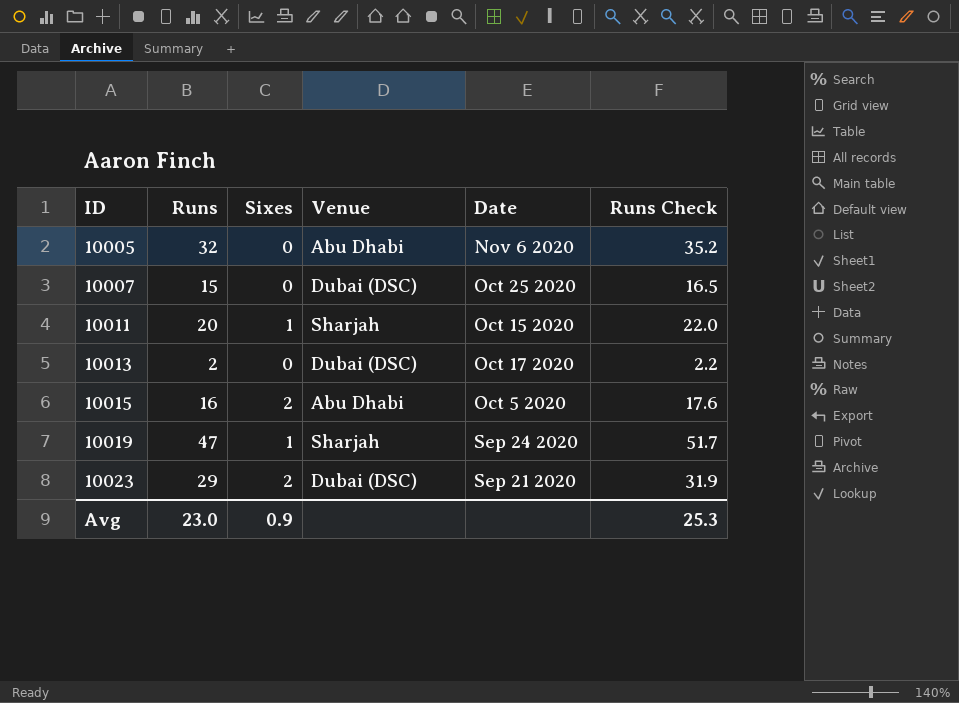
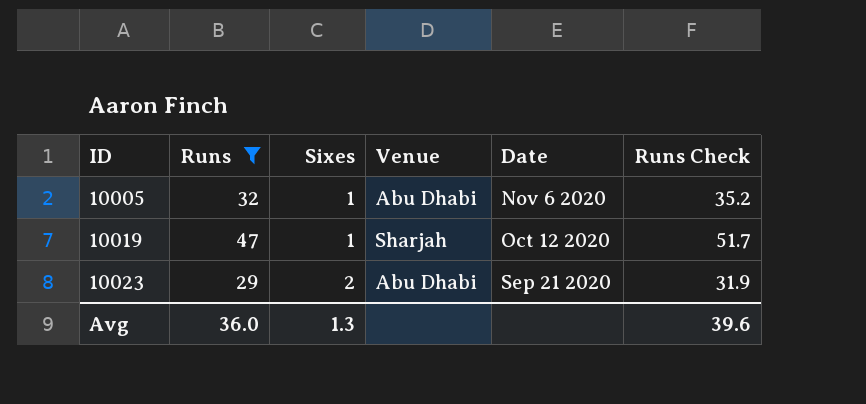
filter: none -> Runs >= 29
10005 | Sixes: 0 -> 1
10019 | Date: Sep 24 2020 -> Oct 12 2020
10023 | Venue: Dubai (DSC) -> Abu Dhabi
Avg | Runs: 23.0 -> 36.0
Avg | Sixes: 0.9 -> 1.3
Avg | Runs Check: 25.3 -> 39.6

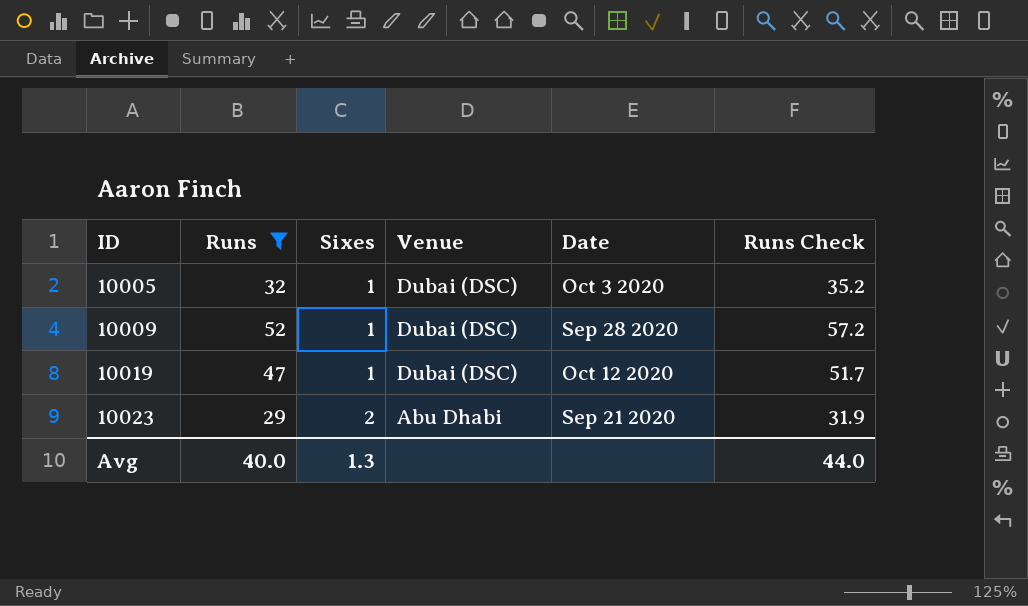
10005 | Venue: Abu Dhabi -> Dubai (DSC)
10005 | Date: Nov 6 2020 -> Oct 3 2020
row 10009: none -> 52 | 1 | Dubai (DSC) | Sep 28 2020 | 57.2
10019 | Venue: Sharjah -> Dubai (DSC)
Avg | Runs: 36.0 -> 40.0
Avg | Runs Check: 39.6 -> 44.0

